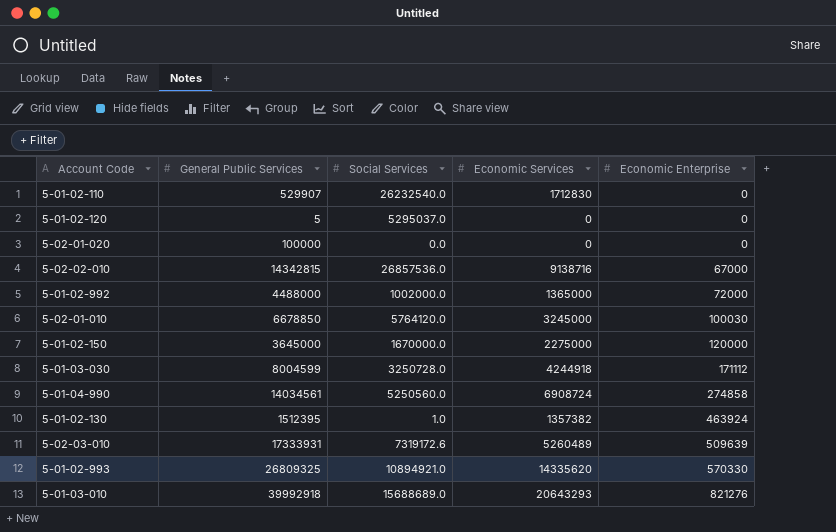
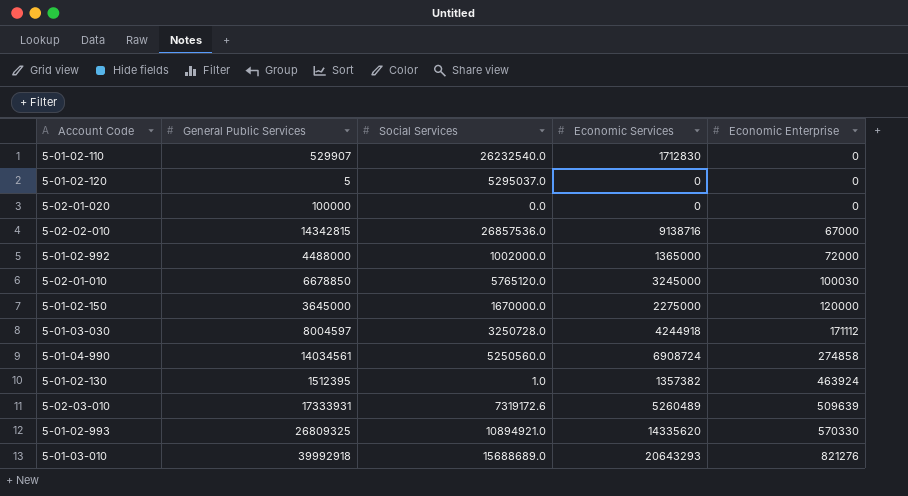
5-02-01-010 | Social Services: 5764120.0 -> 5765120.0
5-01-03-030 | General Public Services: 8004599 -> 8004597

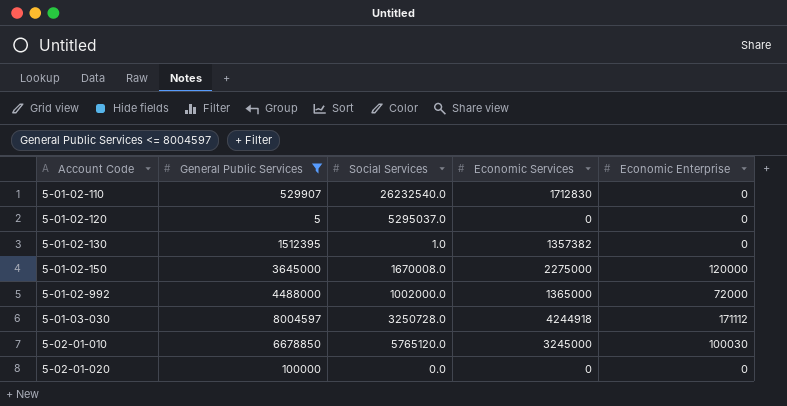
filter: none -> General Public Services <= 8004597
row order: Economic Enterprise ascending -> Account Code ascending
5-01-02-130 | Economic Enterprise: 463924 -> 0
5-01-02-150 | Social Services: 1670000.0 -> 1670008.0

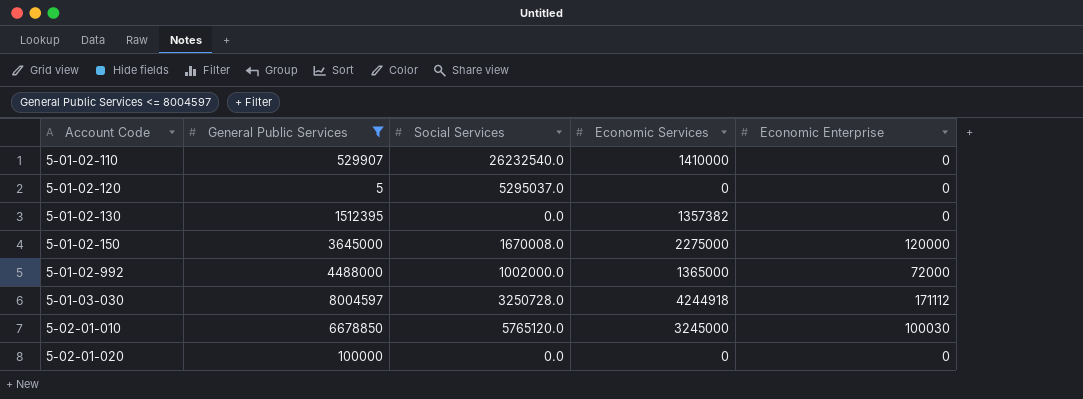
5-01-02-110 | Economic Services: 1712830 -> 1410000
5-01-02-130 | Social Services: 1.0 -> 0.0

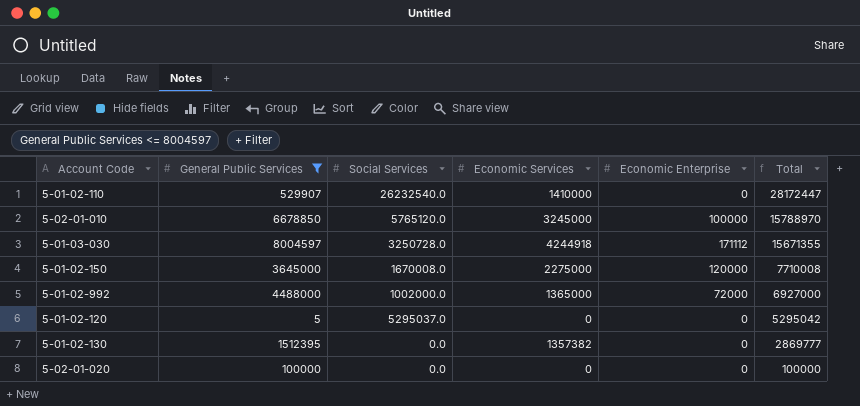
row order: Account Code ascending -> Total descending
column Total | formula: none -> [General Public Services] + [Social Services] + [Economic Services] + [Economic Enterprise]
5-02-01-010 | Economic Enterprise: 100030 -> 100000

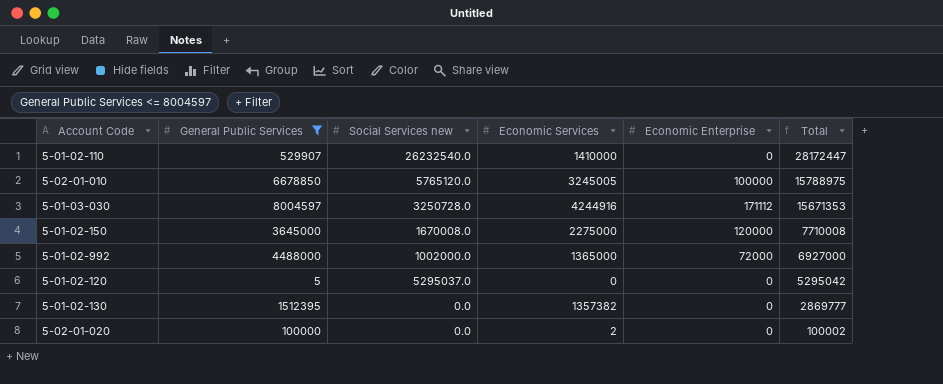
column name: Social Services -> Social Services new
5-02-01-010 | Economic Services: 3245000 -> 3245005
5-02-01-010 | Total: 15788970 -> 15788975
5-01-03-030 | Economic Services: 4244918 -> 4244916
5-01-03-030 | Total: 15671355 -> 15671353
5-02-01-020 | Economic Services: 0 -> 2
5-02-01-020 | Total: 100000 -> 100002

